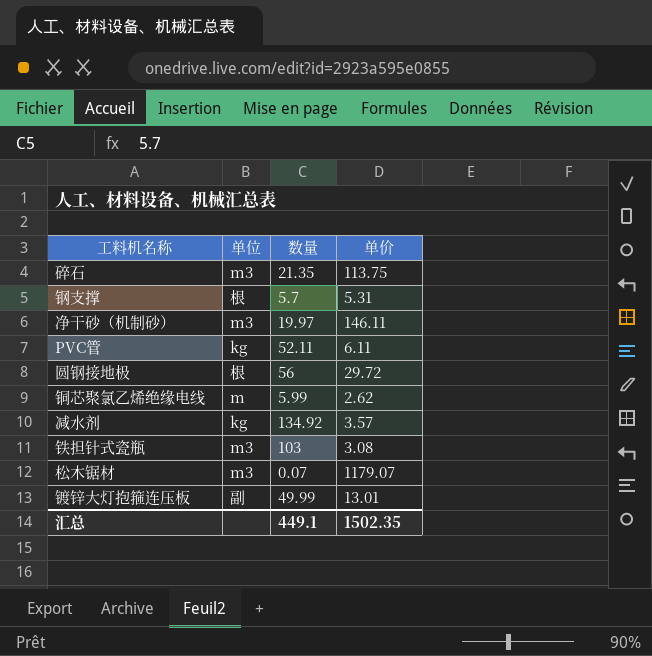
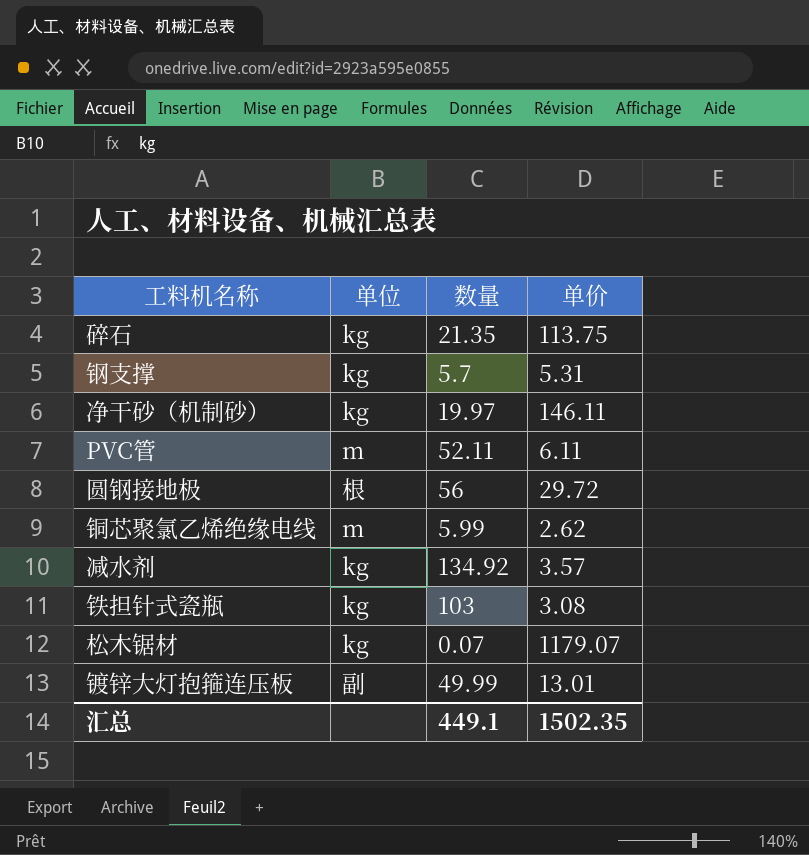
碎石 | 单位: m3 -> kg
钢支撑 | 单位: 根 -> kg
净干砂（机制砂） | 单位: m3 -> kg
PVC管 | 单位: kg -> m
铁担针式瓷瓶 | 单位: m3 -> kg
松木锯材 | 单位: m3 -> kg

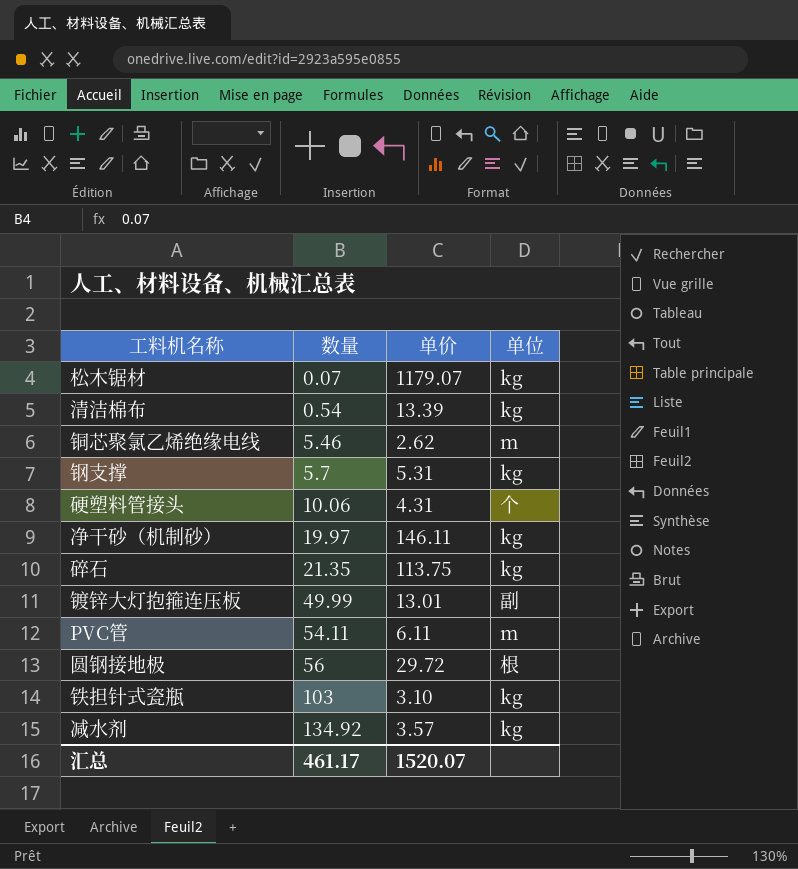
row order: none -> 数量 ascending
column 单位 | position: 2 -> 4
row 清洁棉布: none -> 0.54 | 13.39 | kg
铜芯聚氯乙烯绝缘电线 | 数量: 5.99 -> 5.46
row 硬塑料管接头: none -> 10.06 | 4.31 | 个
PVC管 | 数量: 52.11 -> 54.11
铁担针式瓷瓶 | 单价: 3.08 -> 3.10
汇总 | 数量: 449.1 -> 461.17
汇总 | 单价: 1502.35 -> 1520.07

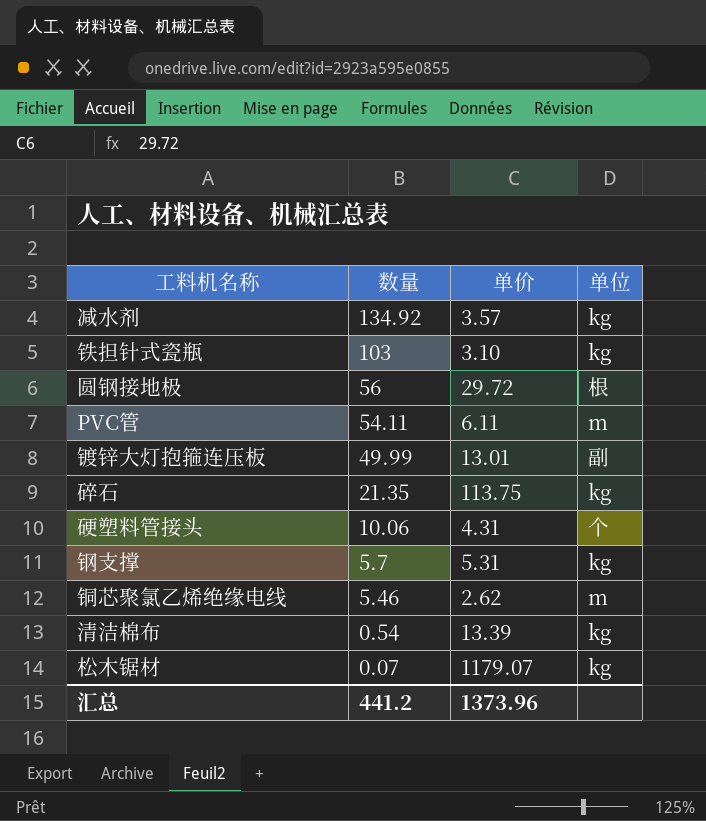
row order: 数量 ascending -> 数量 descending
row 净干砂（机制砂）: 19.97 | 146.11 | kg -> none
汇总 | 数量: 461.17 -> 441.2
汇总 | 单价: 1520.07 -> 1373.96

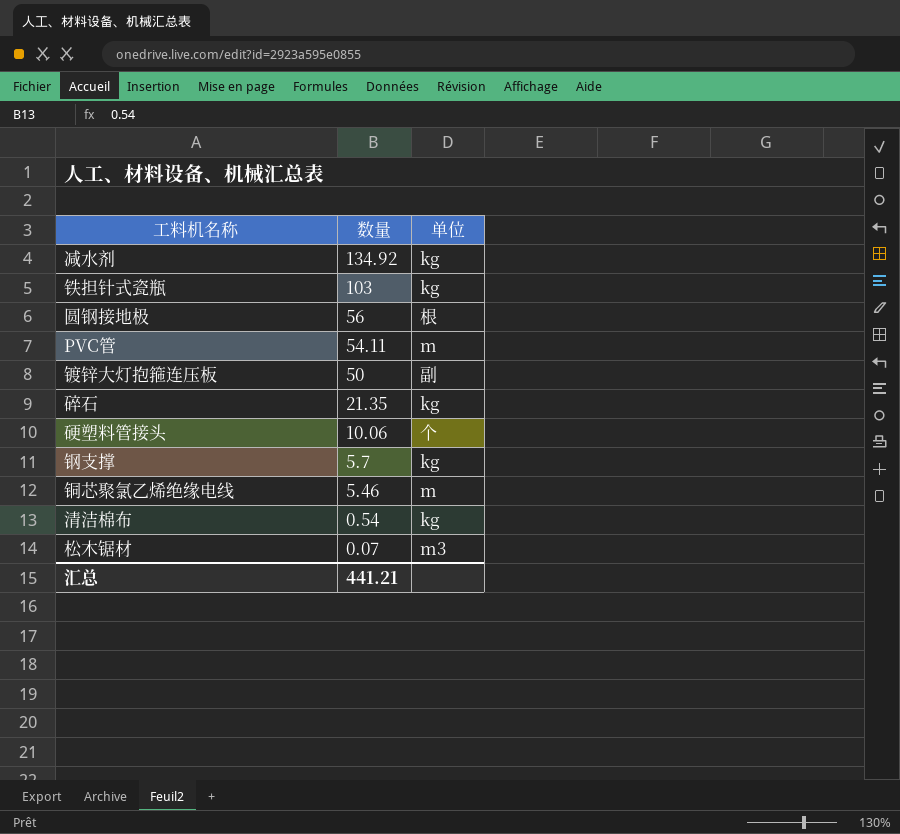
column 单价 | position: 3 -> none
镀锌大灯抱箍连压板 | 数量: 49.99 -> 50
松木锯材 | 单位: kg -> m3
汇总 | 数量: 441.2 -> 441.21

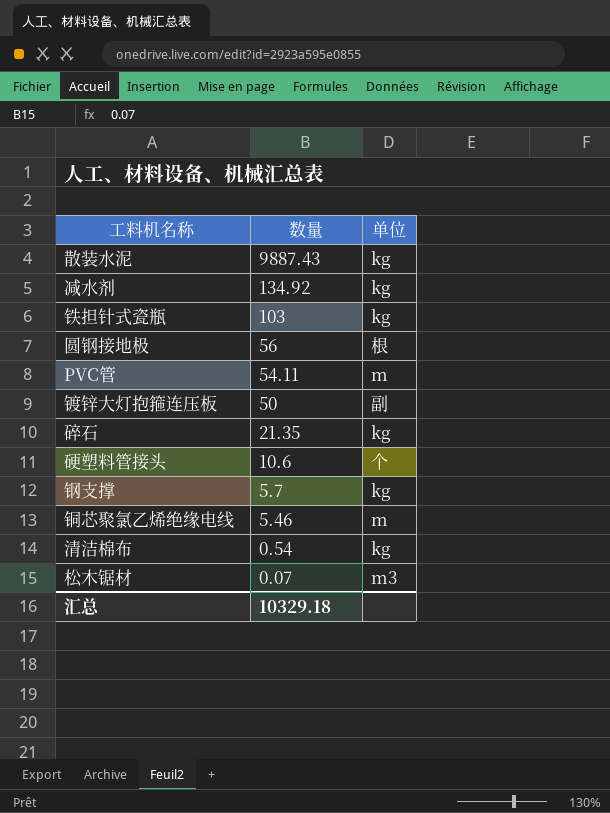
row 散装水泥: none -> 9887.43 | kg
硬塑料管接头 | 数量: 10.06 -> 10.6
汇总 | 数量: 441.21 -> 10329.18

